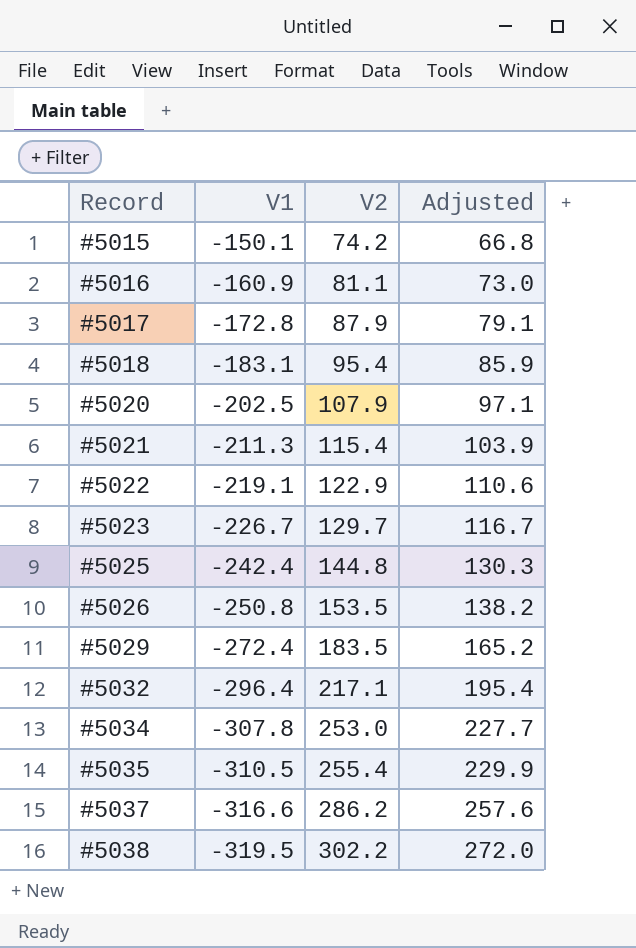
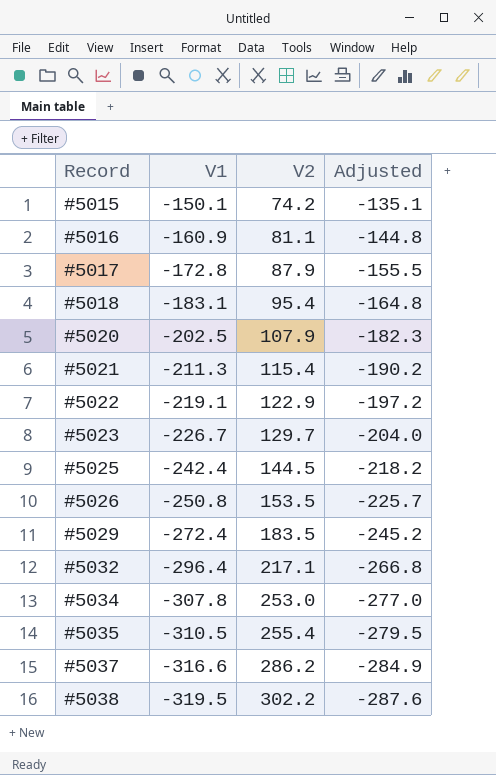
column Adjusted | formula: [V2] * 0.9 -> [V1] * 0.9
#5025 | V2: 144.8 -> 144.5

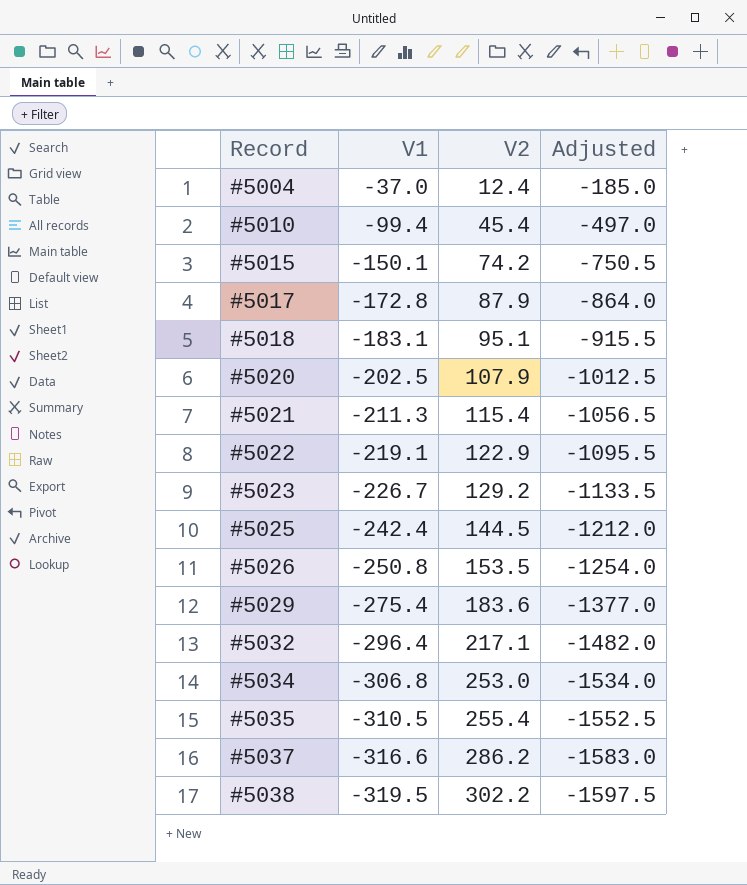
column Adjusted | formula: [V1] * 0.9 -> [V1] * 5
row #5016: -160.9 | 81.1 | -144.8 -> none
row #5004: none -> -37.0 | 12.4 | -185.0
row #5010: none -> -99.4 | 45.4 | -497.0
#5018 | V2: 95.4 -> 95.1
#5023 | V2: 129.7 -> 129.2
#5029 | V1: -272.4 -> -275.4
#5029 | V2: 183.5 -> 183.6
#5034 | V1: -307.8 -> -306.8

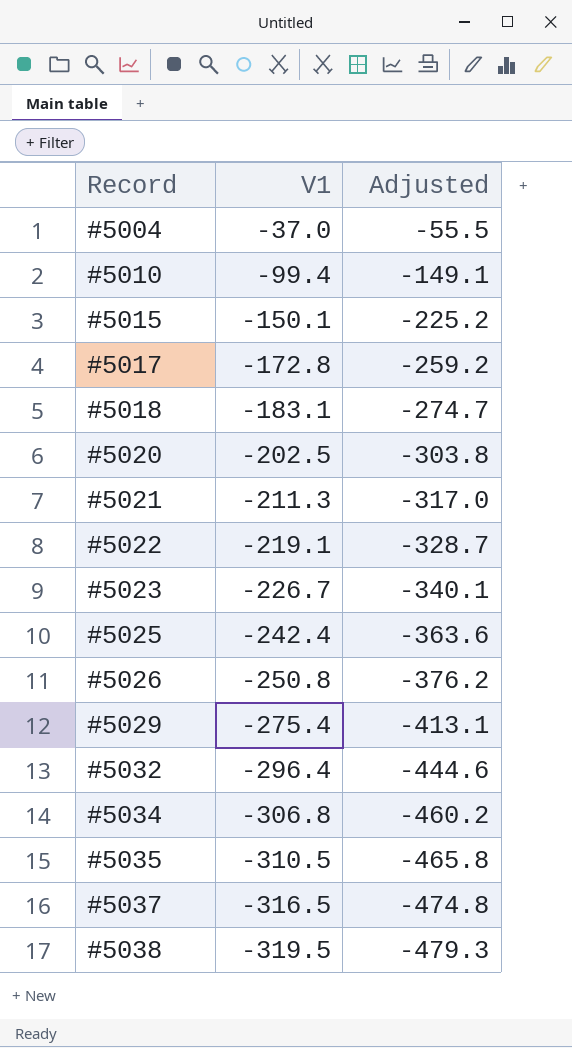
column V2 | position: 3 -> none
column Adjusted | formula: [V1] * 5 -> [V1] * 1.5
#5037 | V1: -316.6 -> -316.5

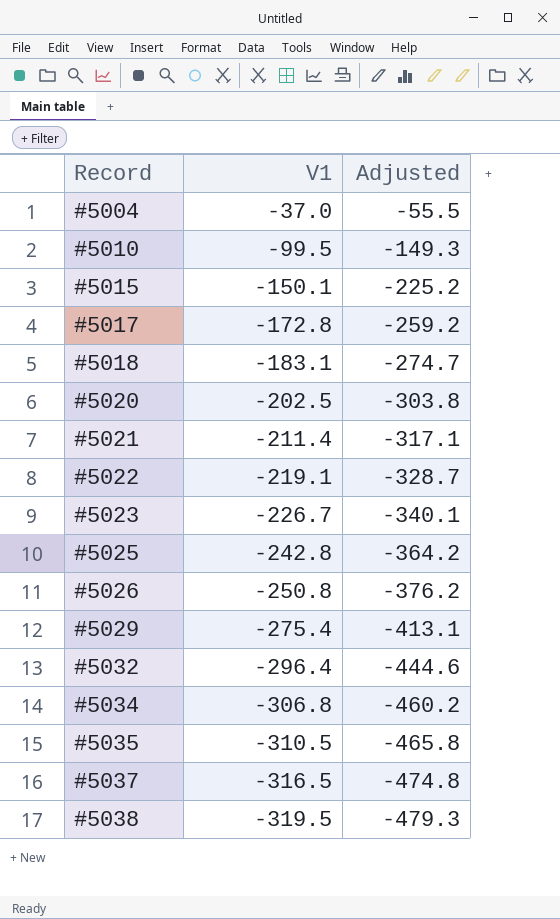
#5010 | V1: -99.4 -> -99.5
#5010 | Adjusted: -149.1 -> -149.3
#5021 | V1: -211.3 -> -211.4
#5021 | Adjusted: -317.0 -> -317.1
#5025 | V1: -242.4 -> -242.8
#5025 | Adjusted: -363.6 -> -364.2

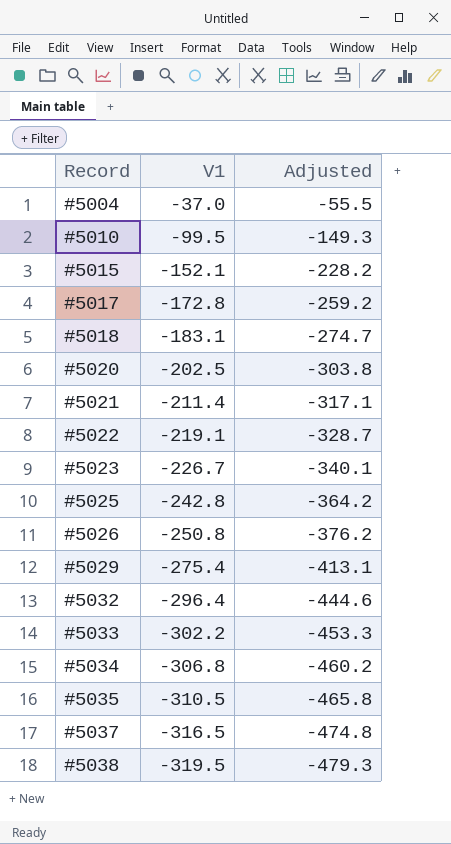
#5015 | V1: -150.1 -> -152.1
#5015 | Adjusted: -225.2 -> -228.2
row #5033: none -> -302.2 | -453.3

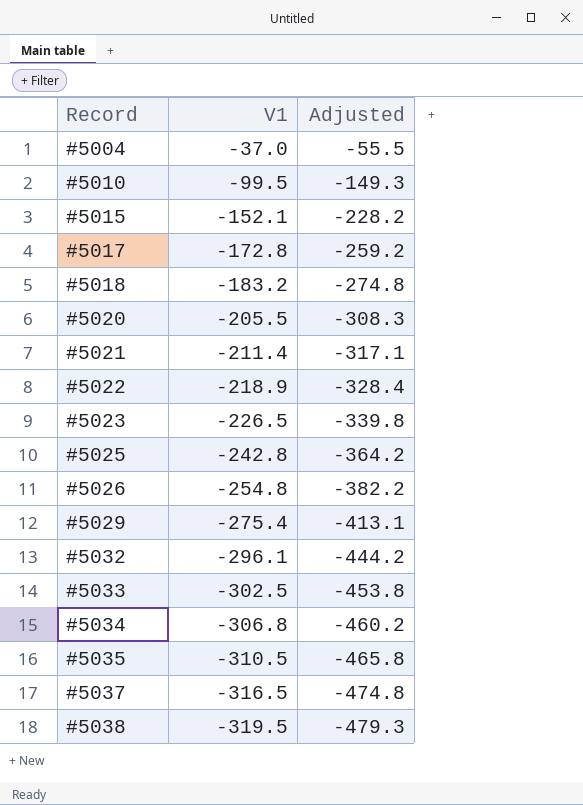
#5018 | V1: -183.1 -> -183.2
#5018 | Adjusted: -274.7 -> -274.8
#5020 | V1: -202.5 -> -205.5
#5020 | Adjusted: -303.8 -> -308.3
#5022 | V1: -219.1 -> -218.9
#5022 | Adjusted: -328.7 -> -328.4
#5023 | V1: -226.7 -> -226.5
#5023 | Adjusted: -340.1 -> -339.8
#5026 | V1: -250.8 -> -254.8
#5026 | Adjusted: -376.2 -> -382.2
#5032 | V1: -296.4 -> -296.1
#5032 | Adjusted: -444.6 -> -444.2
#5033 | V1: -302.2 -> -302.5
#5033 | Adjusted: -453.3 -> -453.8

